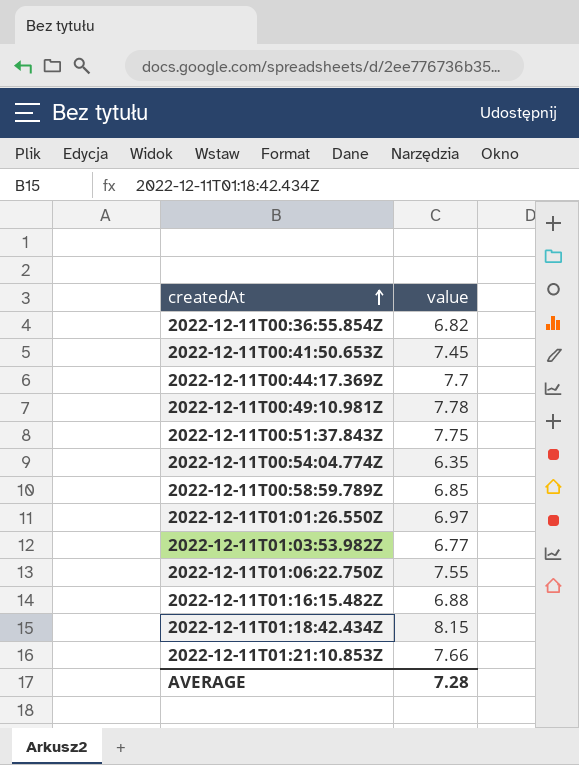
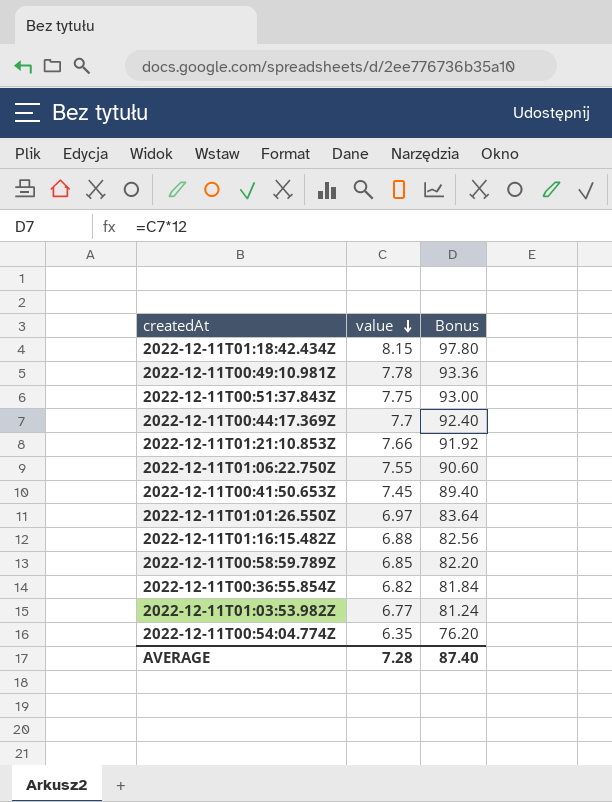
row order: createdAt ascending -> value descending
column Bonus | formula: none -> [value] * 12

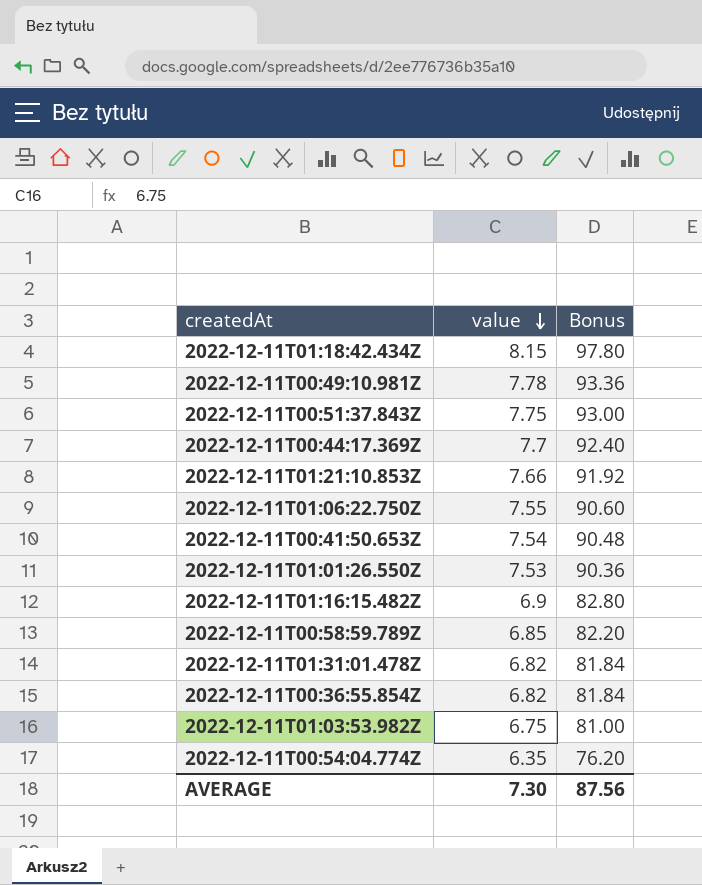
2022-12-11T00:41:50.653Z | value: 7.45 -> 7.54
2022-12-11T00:41:50.653Z | Bonus: 89.40 -> 90.48
2022-12-11T01:01:26.550Z | value: 6.97 -> 7.53
2022-12-11T01:01:26.550Z | Bonus: 83.64 -> 90.36
2022-12-11T01:16:15.482Z | value: 6.88 -> 6.9
2022-12-11T01:16:15.482Z | Bonus: 82.56 -> 82.80
row 2022-12-11T01:31:01.478Z: none -> 6.82 | 81.84
2022-12-11T01:03:53.982Z | value: 6.77 -> 6.75
2022-12-11T01:03:53.982Z | Bonus: 81.24 -> 81.00
AVERAGE | value: 7.28 -> 7.30
AVERAGE | Bonus: 87.40 -> 87.56

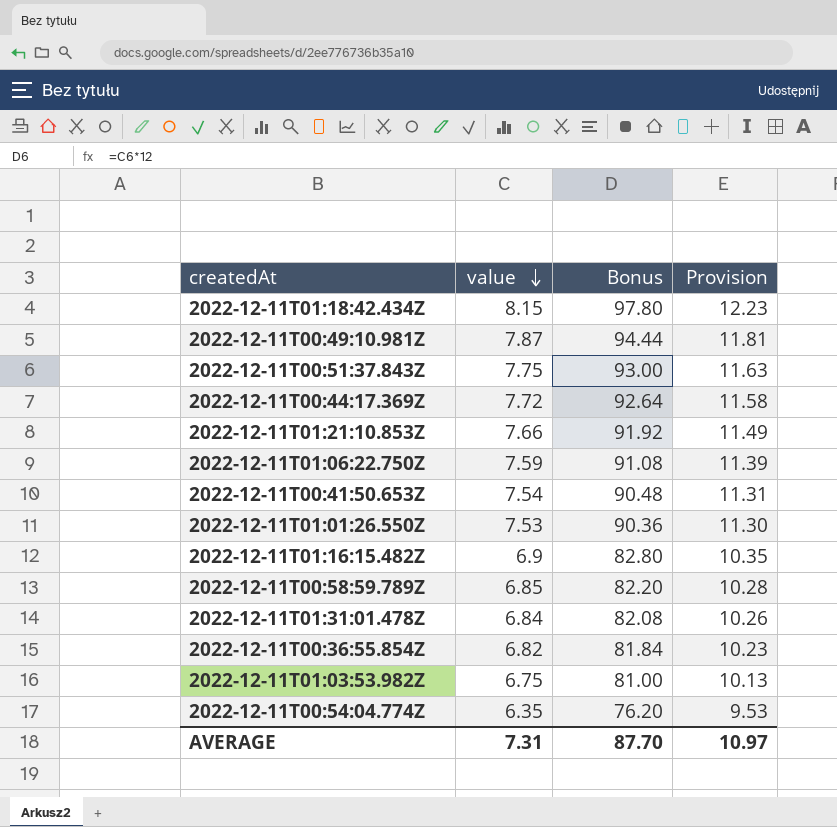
column Provision | formula: none -> [value] * 1.5
2022-12-11T00:49:10.981Z | value: 7.78 -> 7.87
2022-12-11T00:49:10.981Z | Bonus: 93.36 -> 94.44
2022-12-11T00:44:17.369Z | value: 7.7 -> 7.72
2022-12-11T00:44:17.369Z | Bonus: 92.40 -> 92.64
2022-12-11T01:06:22.750Z | value: 7.55 -> 7.59
2022-12-11T01:06:22.750Z | Bonus: 90.60 -> 91.08
2022-12-11T01:31:01.478Z | value: 6.82 -> 6.84
2022-12-11T01:31:01.478Z | Bonus: 81.84 -> 82.08
AVERAGE | value: 7.30 -> 7.31
AVERAGE | Bonus: 87.56 -> 87.70

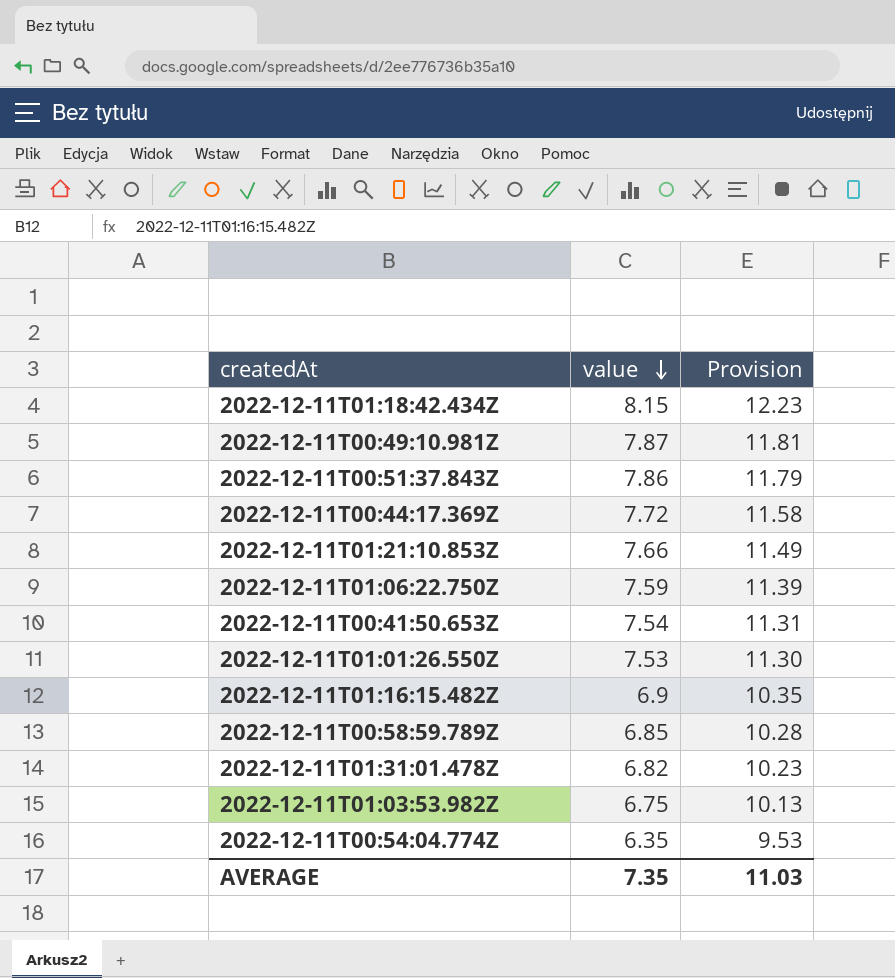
column Bonus | formula: [value] * 12 -> none
row 2022-12-11T00:36:55.854Z: 6.82 | 81.84 | 10.23 -> none
2022-12-11T00:51:37.843Z | value: 7.75 -> 7.86
2022-12-11T00:51:37.843Z | Provision: 11.63 -> 11.79
2022-12-11T01:31:01.478Z | value: 6.84 -> 6.82
2022-12-11T01:31:01.478Z | Provision: 10.26 -> 10.23
AVERAGE | value: 7.31 -> 7.35
AVERAGE | Provision: 10.97 -> 11.03

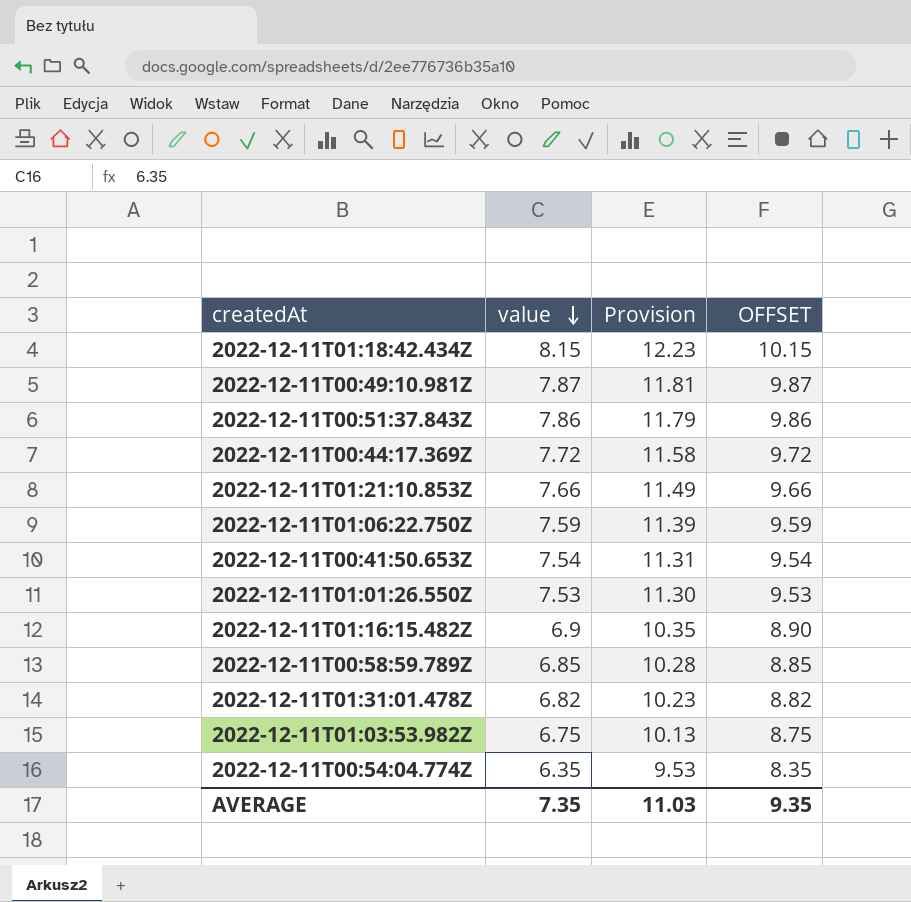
column OFFSET | formula: none -> [value] + 2

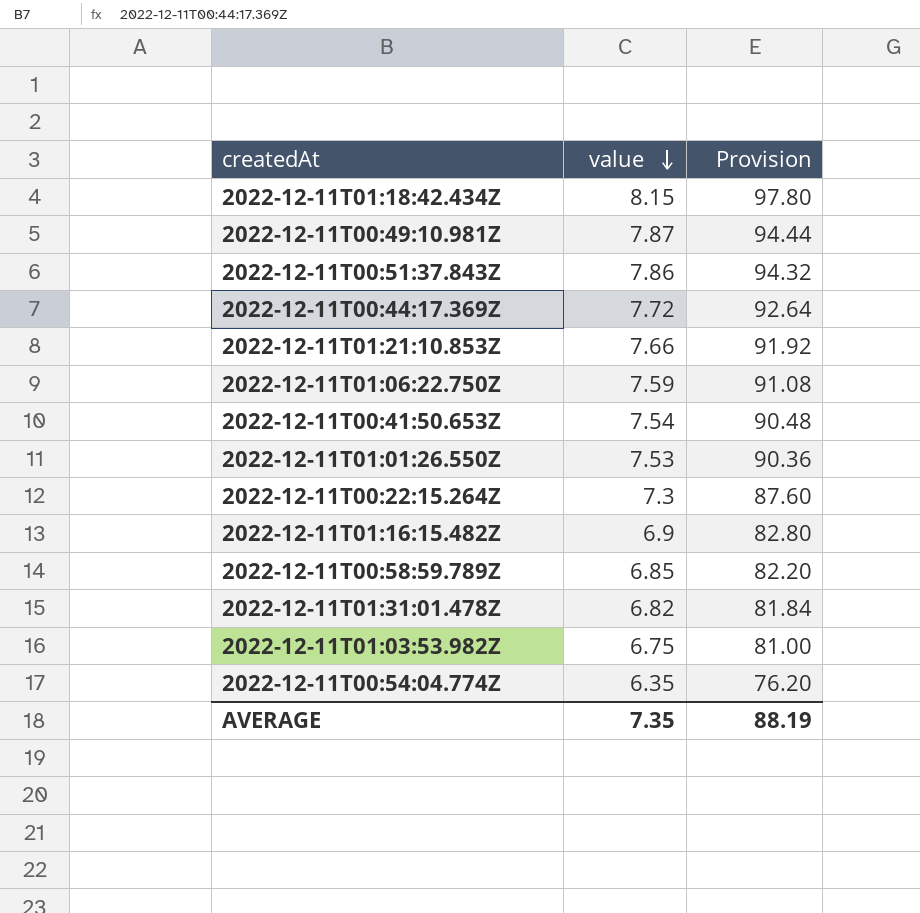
column OFFSET | formula: [value] + 2 -> none
column Provision | formula: [value] * 1.5 -> [value] * 12
row 2022-12-11T00:22:15.264Z: none -> 7.3 | 87.60
AVERAGE | Provision: 11.03 -> 88.19

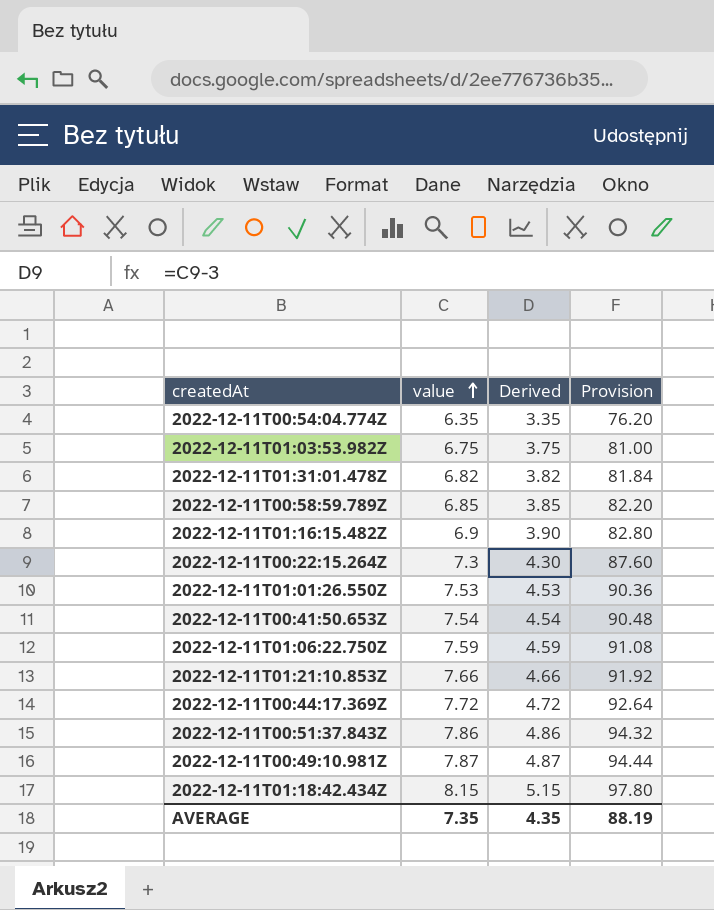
row order: value descending -> value ascending
column Derived | formula: none -> [value] - 3

